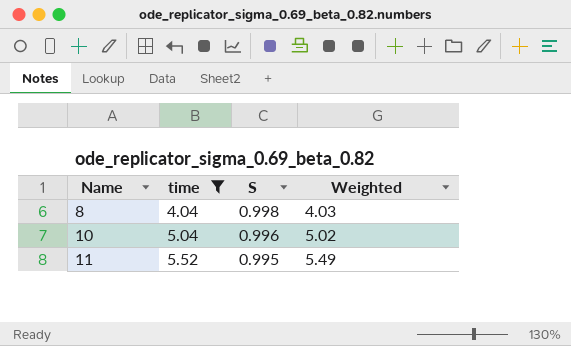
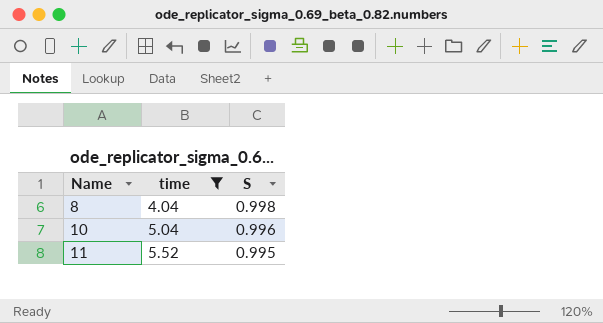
column Weighted | formula: [time] * [S] -> none

